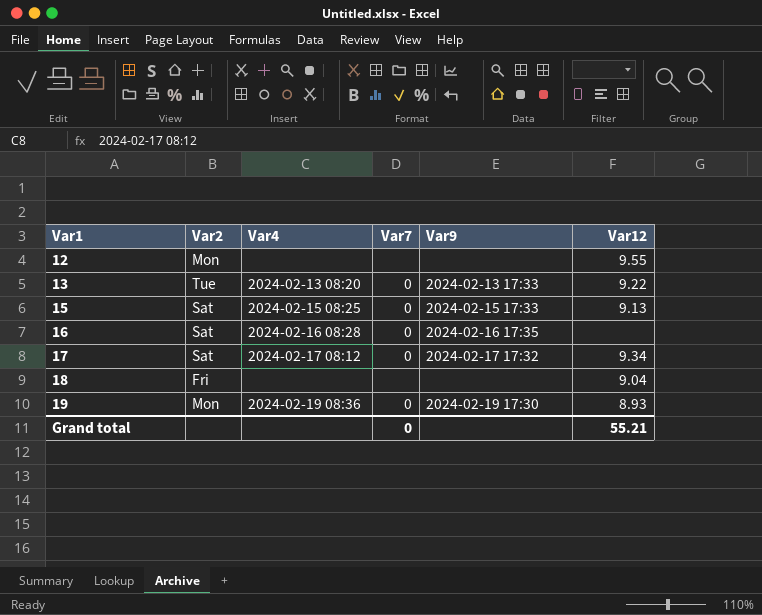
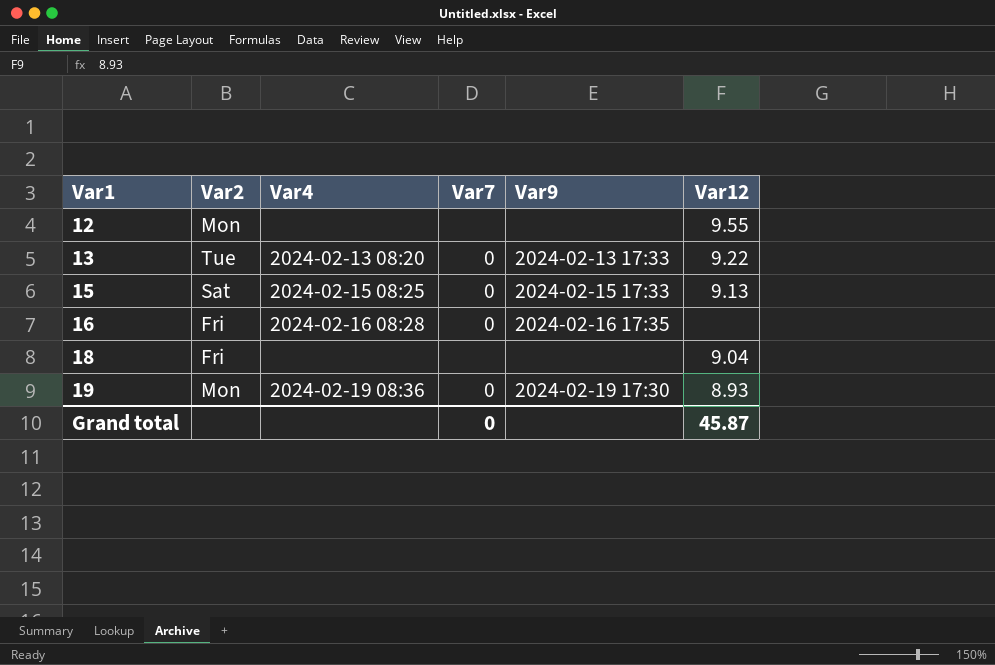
row 17: Sat | 2024-02-17 08:12 | 0 | 2024-02-17 17:32 | 9.34 -> none
16 | Var2: Sat -> Fri
Grand total | Var12: 55.21 -> 45.87

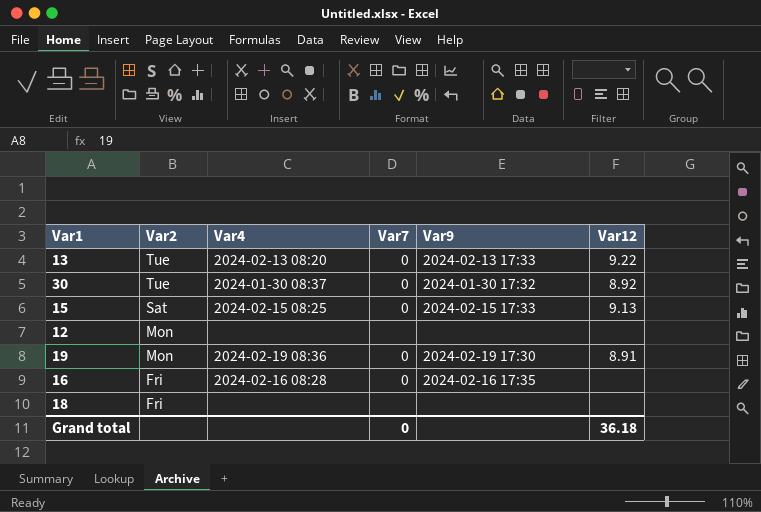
row order: Var1 ascending -> Var2 descending
row 30: none -> Tue | 2024-01-30 08:37 | 0 | 2024-01-30 17:32 | 8.92
12 | Var12: 9.55 -> none
19 | Var12: 8.93 -> 8.91
18 | Var12: 9.04 -> none
Grand total | Var12: 45.87 -> 36.18

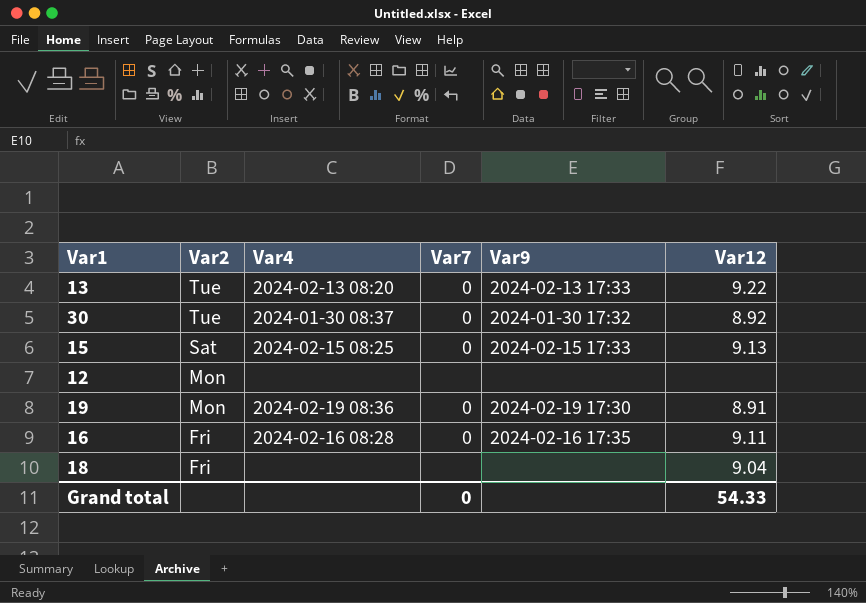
16 | Var12: none -> 9.11
18 | Var12: none -> 9.04
Grand total | Var12: 36.18 -> 54.33

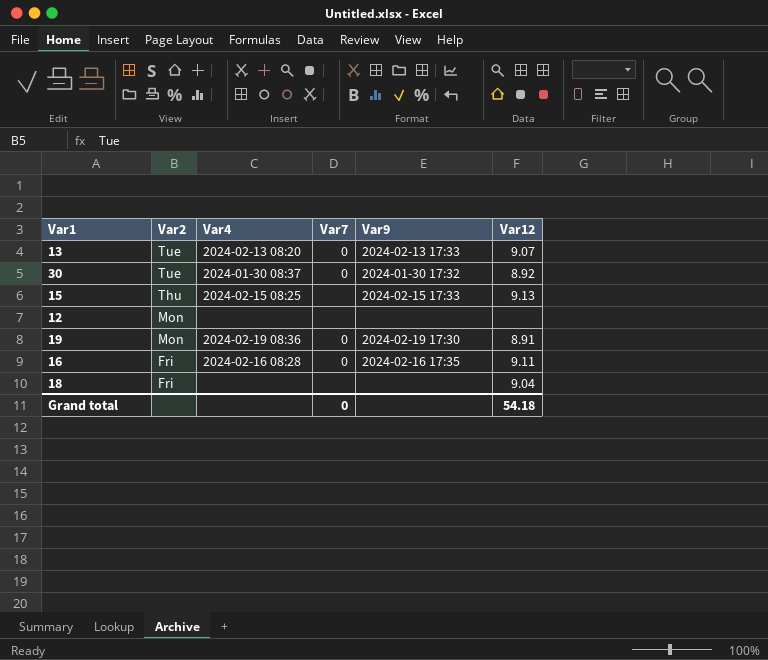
13 | Var12: 9.22 -> 9.07
15 | Var2: Sat -> Thu
15 | Var7: 0 -> none
Grand total | Var12: 54.33 -> 54.18

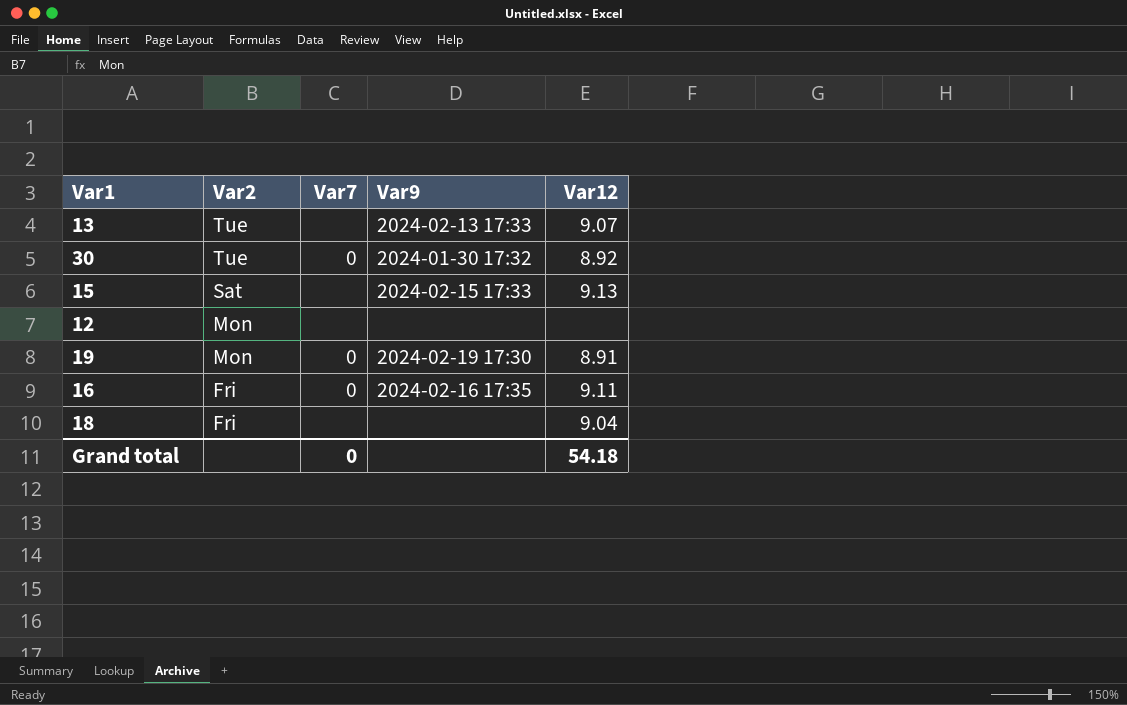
column Var4 | position: 3 -> none
13 | Var7: 0 -> none
15 | Var2: Thu -> Sat

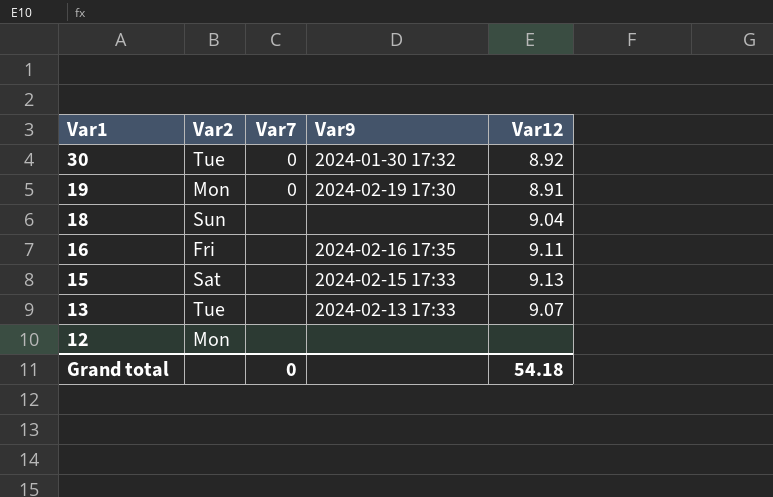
row order: Var2 descending -> Var1 descending
18 | Var2: Fri -> Sun
16 | Var7: 0 -> none

